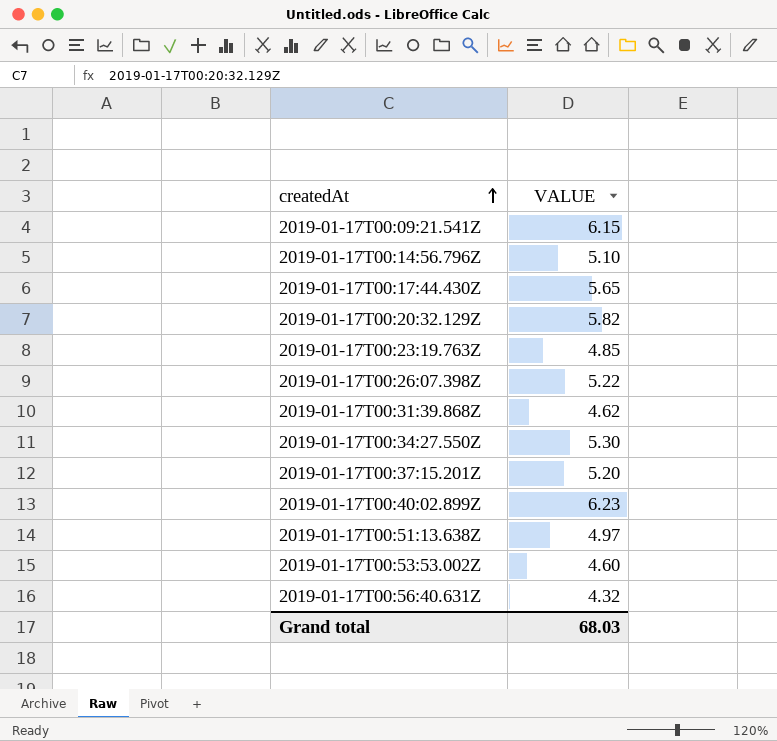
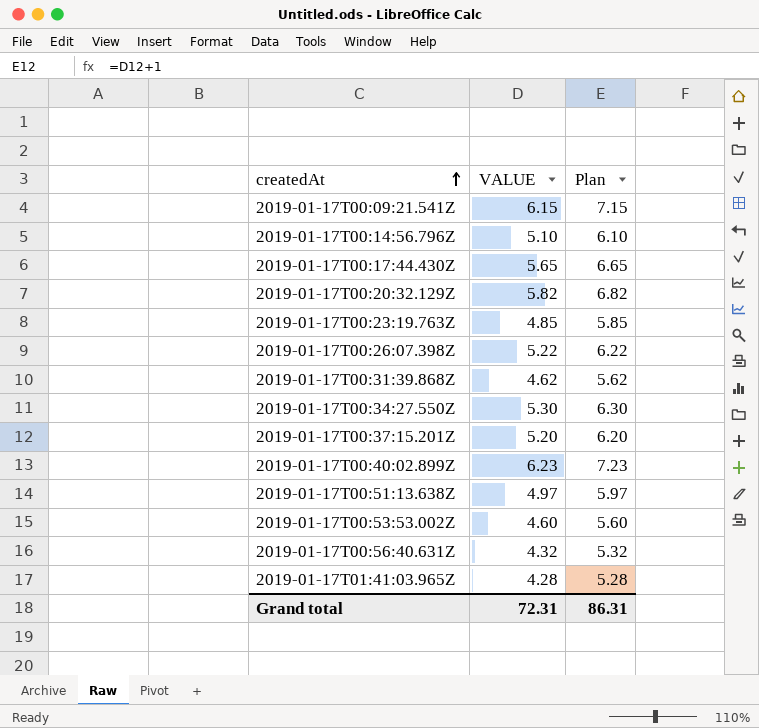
column Plan | formula: none -> [VALUE] + 1
row 2019-01-17T01:41:03.965Z: none -> 4.28 | 5.28
Grand total | VALUE: 68.03 -> 72.31

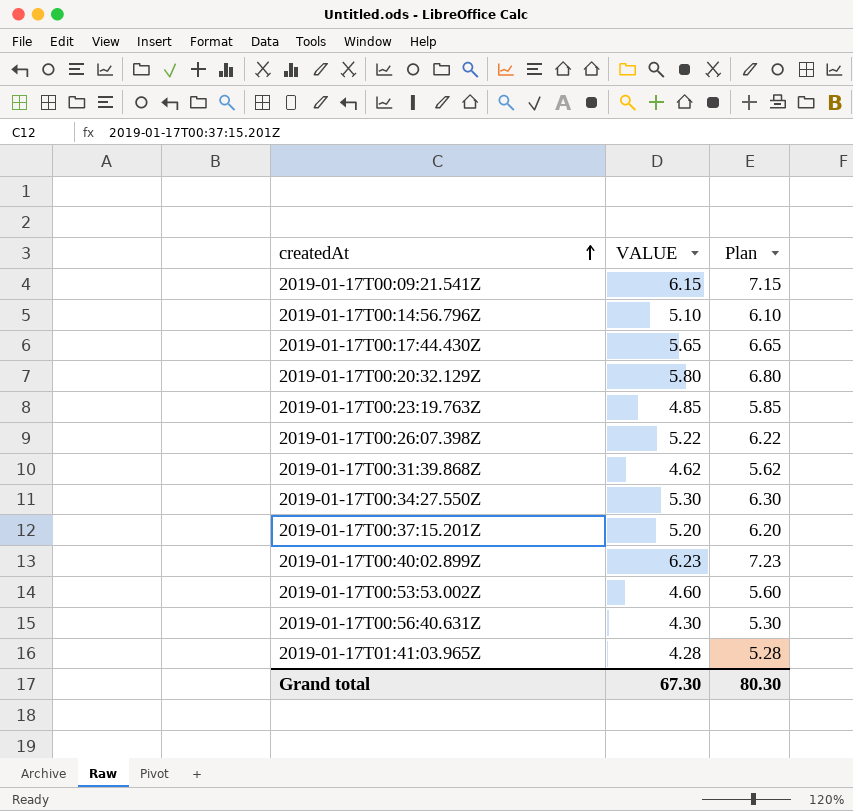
row 2019-01-17T00:51:13.638Z: 4.97 | 5.97 -> none
2019-01-17T00:20:32.129Z | VALUE: 5.82 -> 5.80
2019-01-17T00:20:32.129Z | Plan: 6.82 -> 6.80
2019-01-17T00:56:40.631Z | VALUE: 4.32 -> 4.30
2019-01-17T00:56:40.631Z | Plan: 5.32 -> 5.30
Grand total | VALUE: 72.31 -> 67.30
Grand total | Plan: 86.31 -> 80.30

